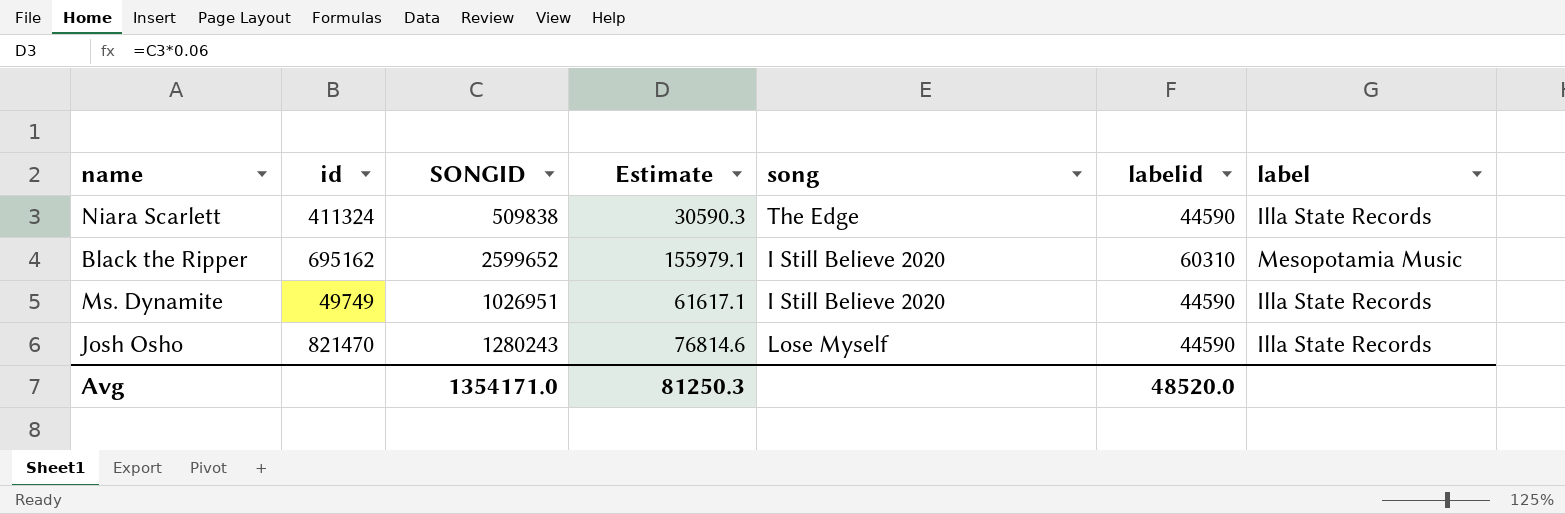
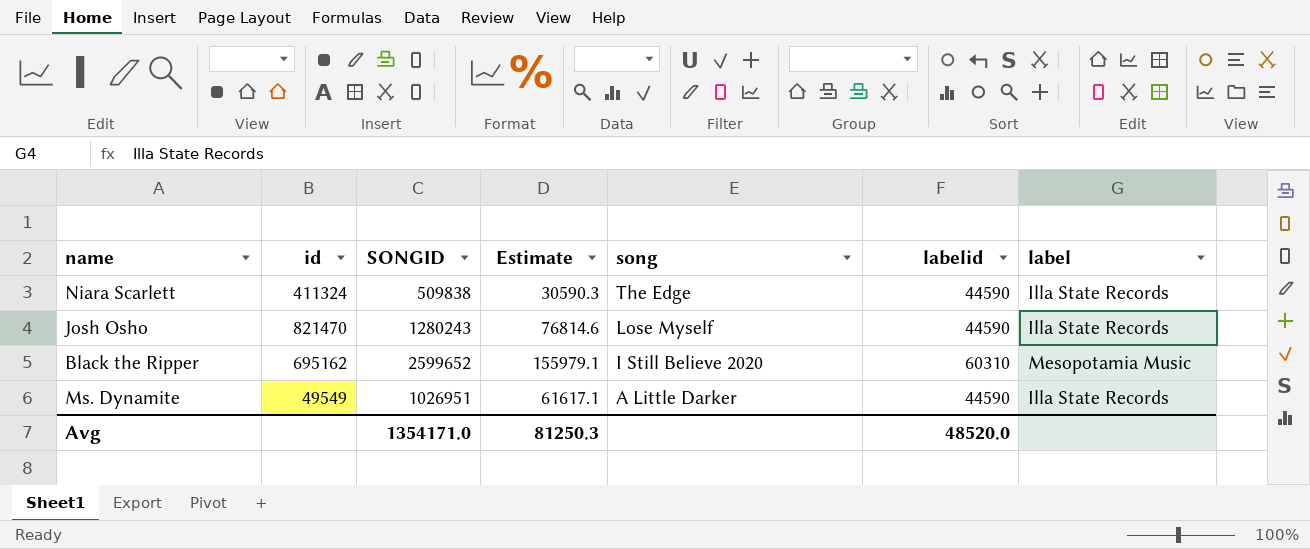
row order: none -> song descending
Ms. Dynamite | id: 49749 -> 49549
Ms. Dynamite | song: I Still Believe 2020 -> A Little Darker

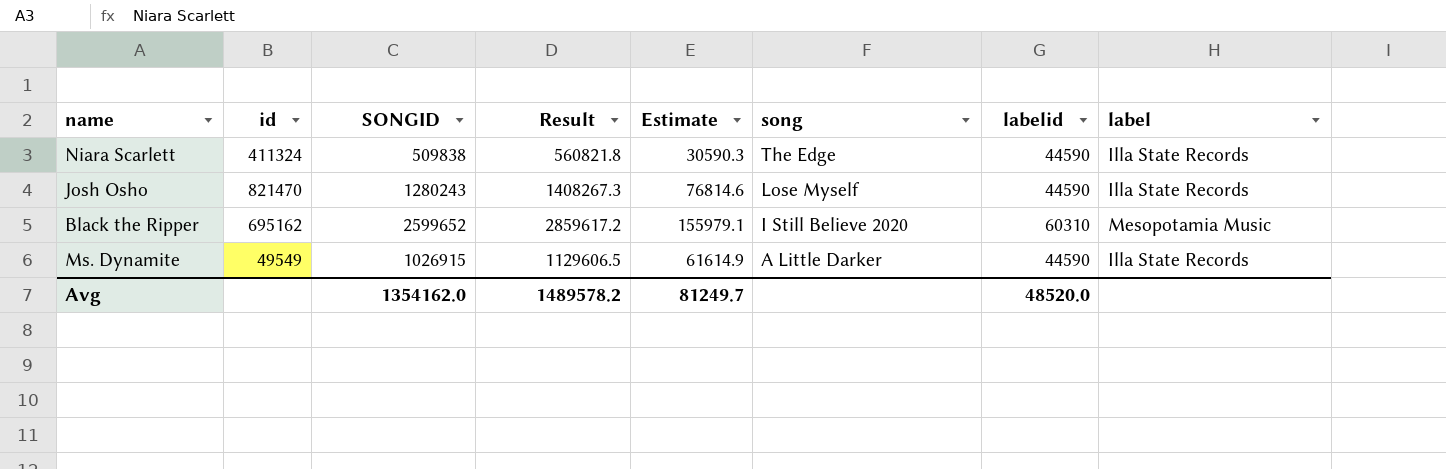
column Result | formula: none -> [SONGID] * 1.1
Ms. Dynamite | SONGID: 1026951 -> 1026915
Ms. Dynamite | Estimate: 61617.1 -> 61614.9
Avg | SONGID: 1354171.0 -> 1354162.0
Avg | Estimate: 81250.3 -> 81249.7

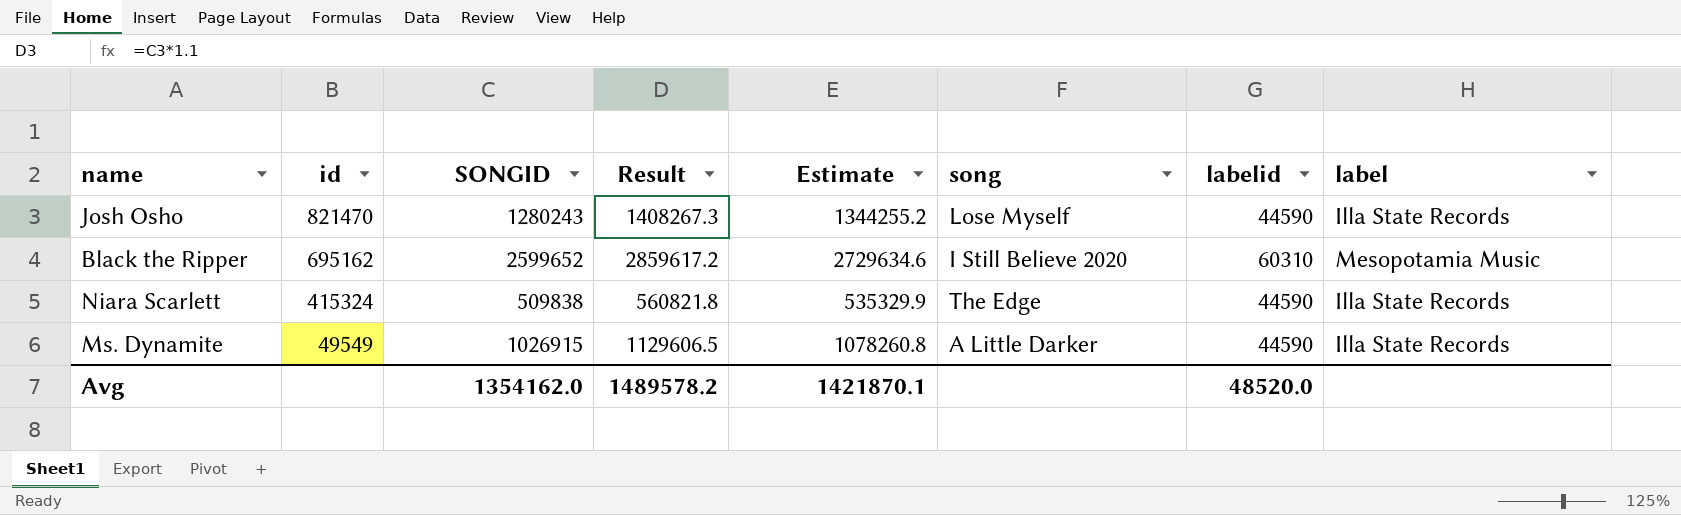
row order: song descending -> id descending
column Estimate | formula: [SONGID] * 0.06 -> [SONGID] * 1.05
Niara Scarlett | id: 411324 -> 415324
Avg | Estimate: 81249.7 -> 1421870.1

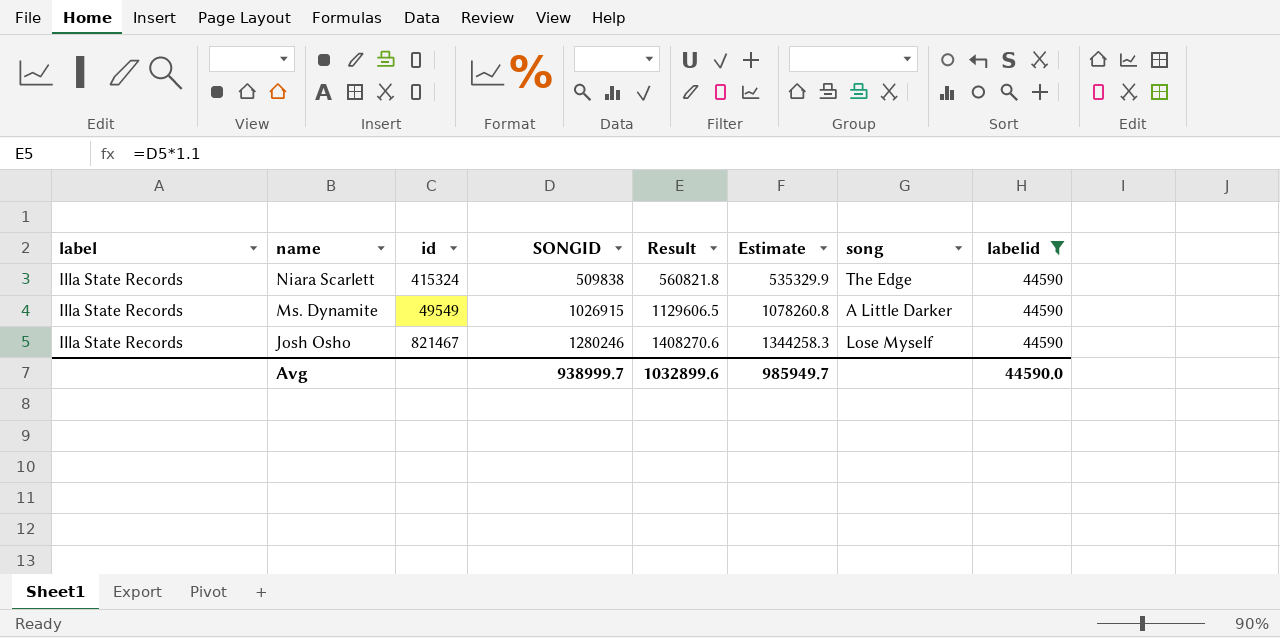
filter: none -> labelid = 44590
row order: id descending -> name descending
column label | position: 8 -> 1
Josh Osho | id: 821470 -> 821467
Josh Osho | SONGID: 1280243 -> 1280246
Josh Osho | Result: 1408267.3 -> 1408270.6
Josh Osho | Estimate: 1344255.2 -> 1344258.3
Avg | SONGID: 1354162.0 -> 938999.7
Avg | Result: 1489578.2 -> 1032899.6
Avg | Estimate: 1421870.1 -> 985949.7
Avg | labelid: 48520.0 -> 44590.0

